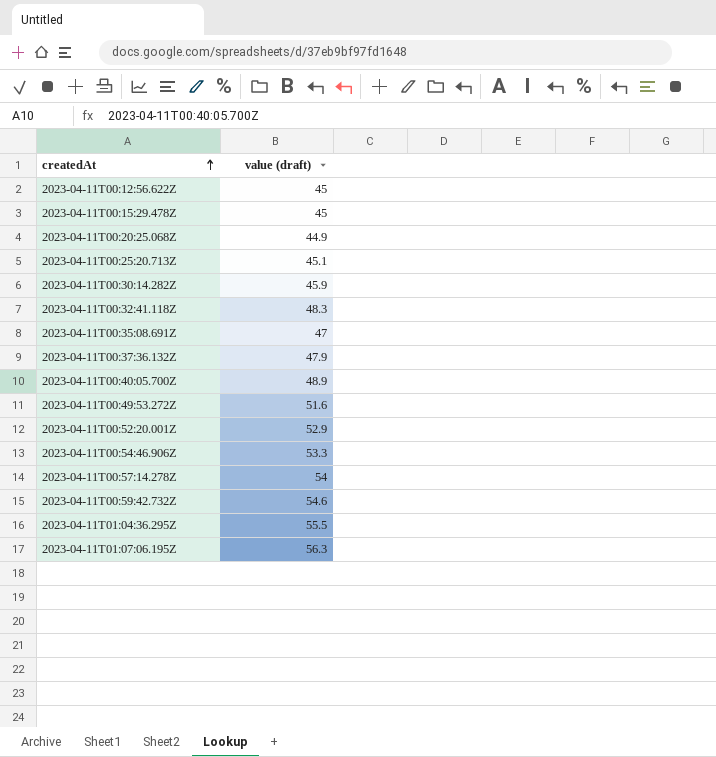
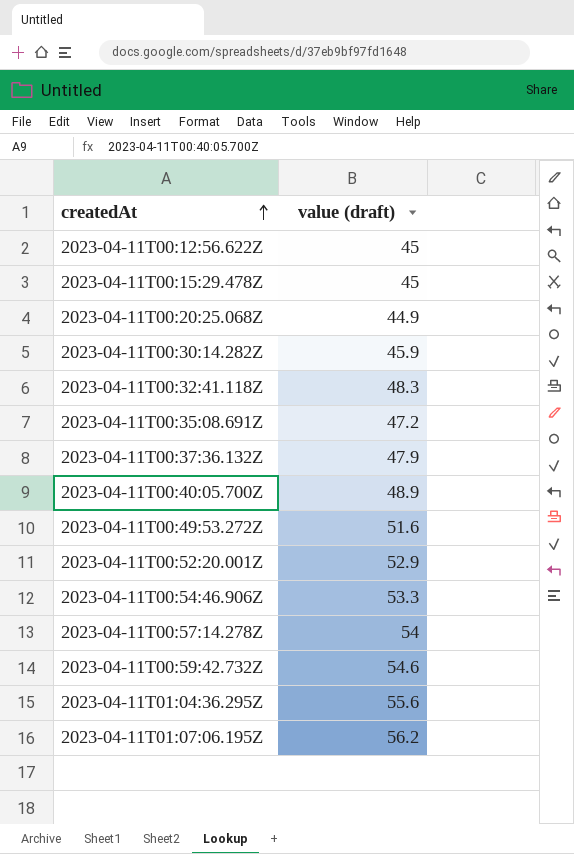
row 2023-04-11T00:25:20.713Z: 45.1 -> none
2023-04-11T00:35:08.691Z | value (draft): 47 -> 47.2
2023-04-11T01:04:36.295Z | value (draft): 55.5 -> 55.6
2023-04-11T01:07:06.195Z | value (draft): 56.3 -> 56.2

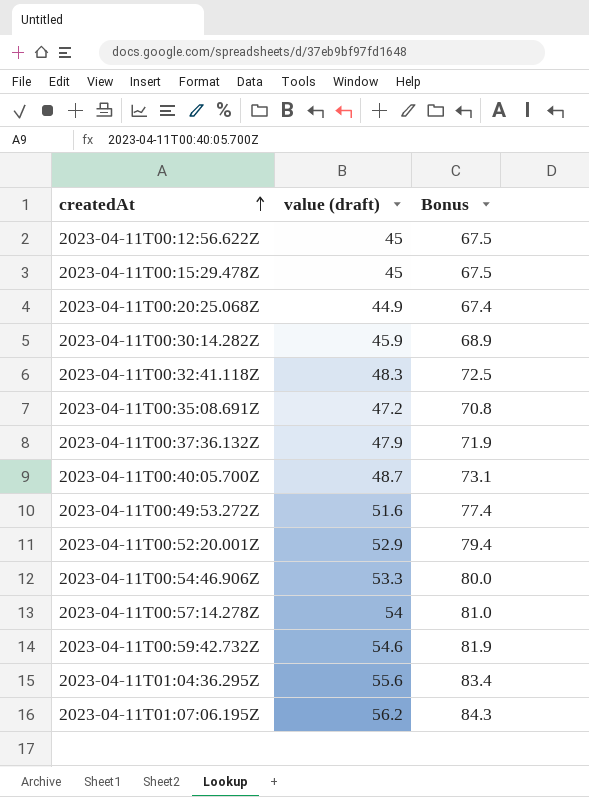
column Bonus | formula: none -> [value (draft)] * 1.5
2023-04-11T00:40:05.700Z | value (draft): 48.9 -> 48.7

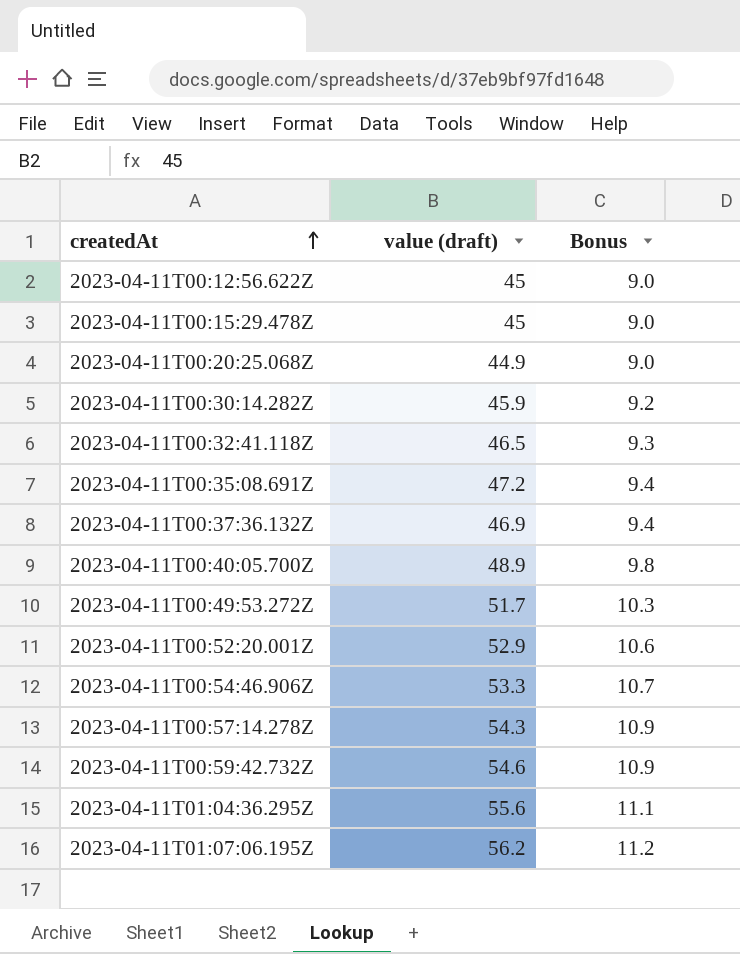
column Bonus | formula: [value (draft)] * 1.5 -> [value (draft)] * 0.2
2023-04-11T00:32:41.118Z | value (draft): 48.3 -> 46.5
2023-04-11T00:37:36.132Z | value (draft): 47.9 -> 46.9
2023-04-11T00:40:05.700Z | value (draft): 48.7 -> 48.9
2023-04-11T00:49:53.272Z | value (draft): 51.6 -> 51.7
2023-04-11T00:57:14.278Z | value (draft): 54 -> 54.3

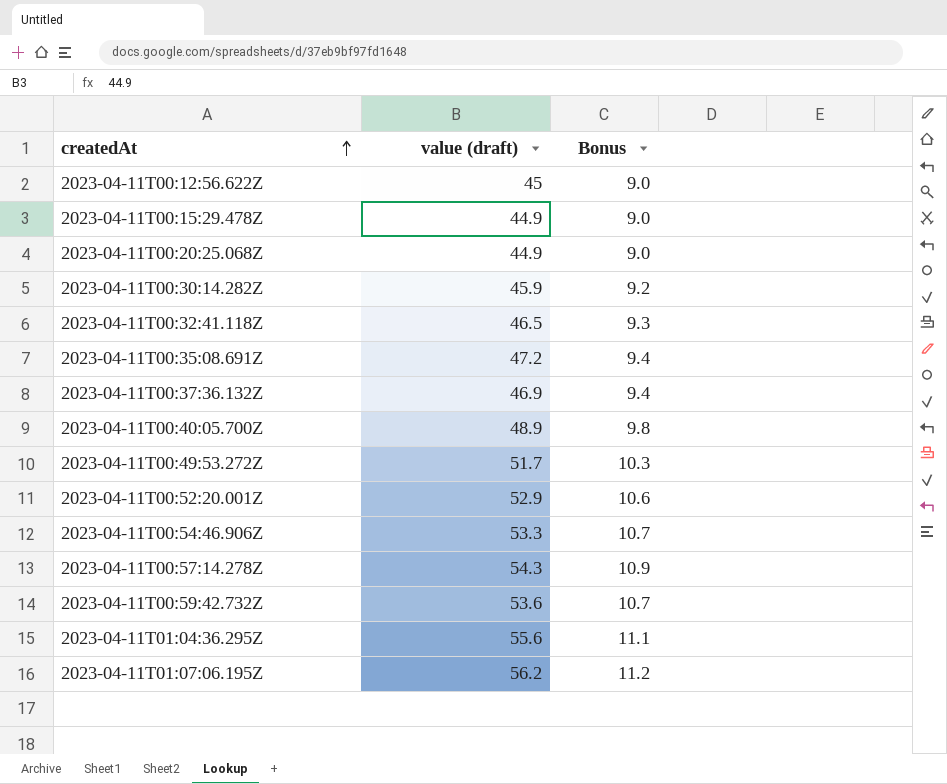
2023-04-11T00:15:29.478Z | value (draft): 45 -> 44.9
2023-04-11T00:59:42.732Z | value (draft): 54.6 -> 53.6
2023-04-11T00:59:42.732Z | Bonus: 10.9 -> 10.7

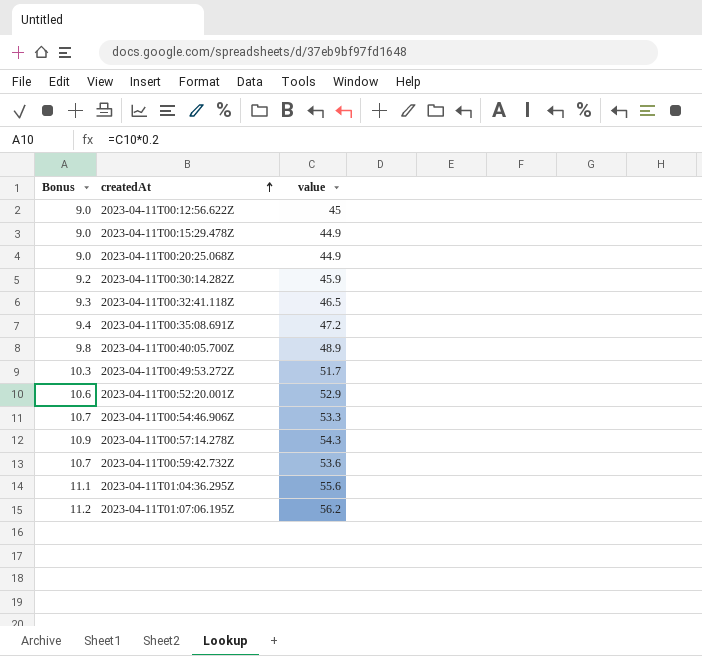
column Bonus | position: 3 -> 1
column name: value (draft) -> value
row 2023-04-11T00:37:36.132Z: 46.9 | 9.4 -> none

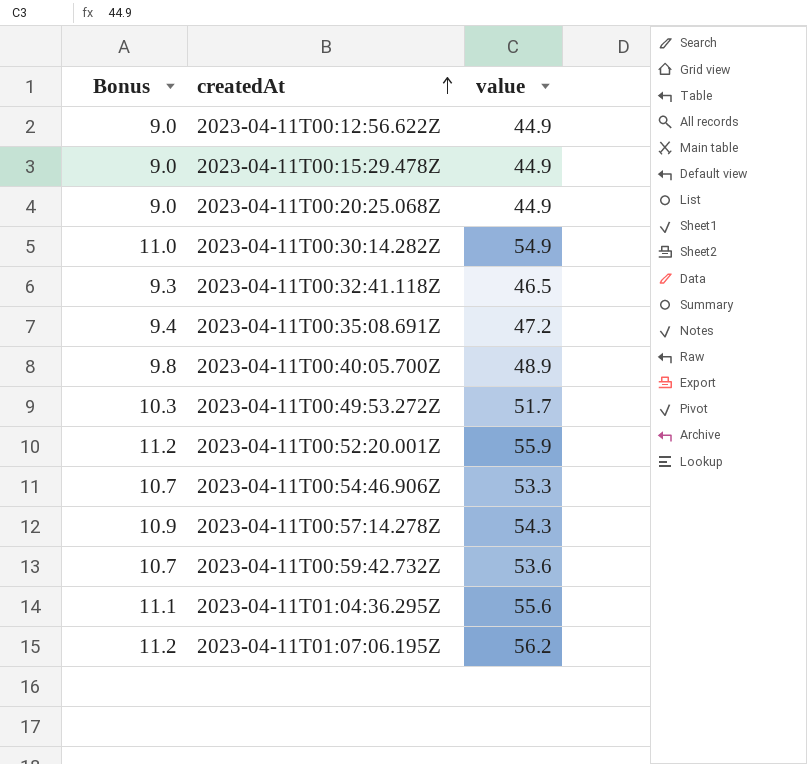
2023-04-11T00:12:56.622Z | value: 45 -> 44.9
2023-04-11T00:30:14.282Z | Bonus: 9.2 -> 11.0
2023-04-11T00:30:14.282Z | value: 45.9 -> 54.9
2023-04-11T00:52:20.001Z | Bonus: 10.6 -> 11.2
2023-04-11T00:52:20.001Z | value: 52.9 -> 55.9

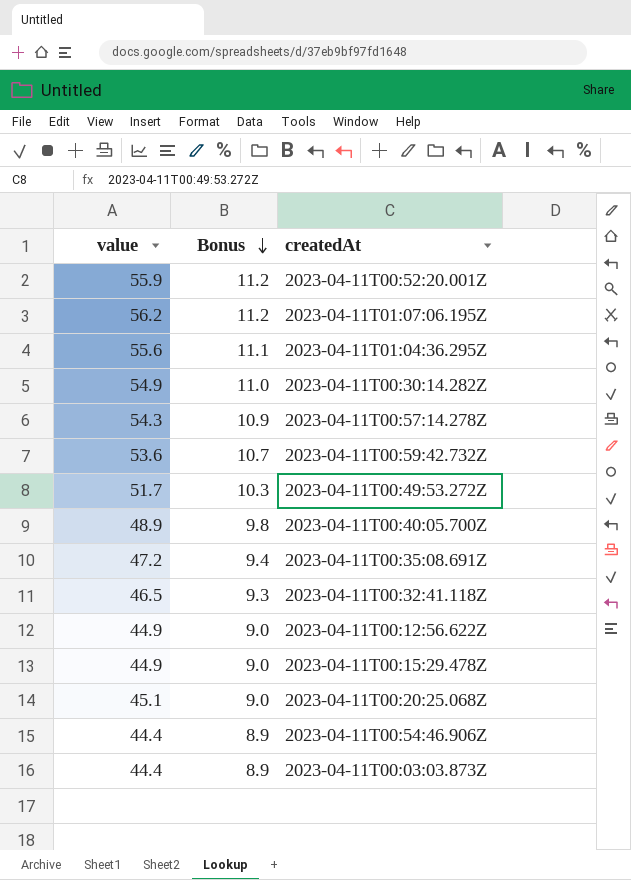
row order: createdAt ascending -> Bonus descending
column value | position: 3 -> 1
2023-04-11T00:20:25.068Z | value: 44.9 -> 45.1
2023-04-11T00:54:46.906Z | value: 53.3 -> 44.4
2023-04-11T00:54:46.906Z | Bonus: 10.7 -> 8.9
row 2023-04-11T00:03:03.873Z: none -> 44.4 | 8.9

